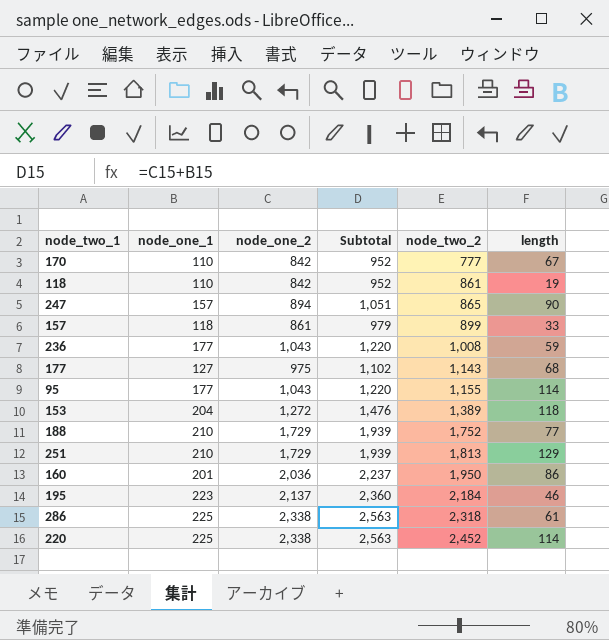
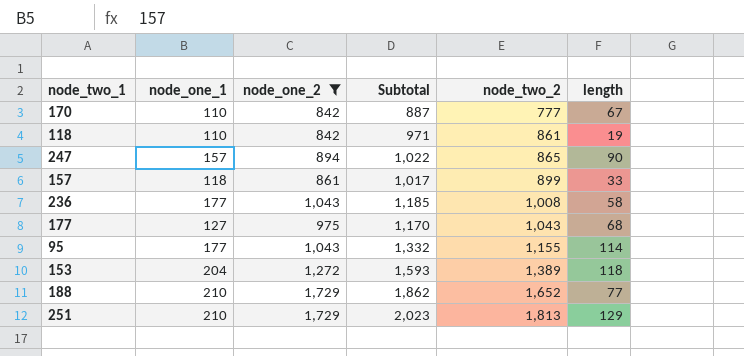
filter: none -> node_one_2 <= 1,729
column Subtotal | formula: [node_one_1] + [node_one_2] -> [node_one_1] + [node_two_2]
236 | length: 59 -> 58
177 | node_two_2: 1,143 -> 1,043
188 | node_two_2: 1,752 -> 1,652

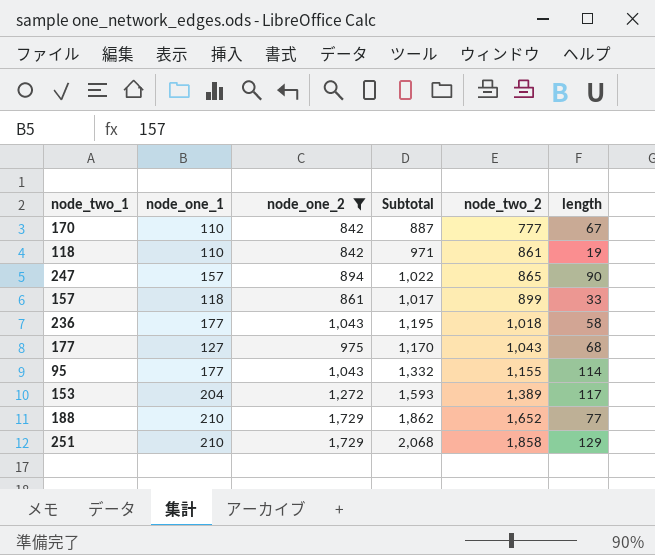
236 | Subtotal: 1,185 -> 1,195
236 | node_two_2: 1,008 -> 1,018
153 | length: 118 -> 117
251 | Subtotal: 2,023 -> 2,068
251 | node_two_2: 1,813 -> 1,858

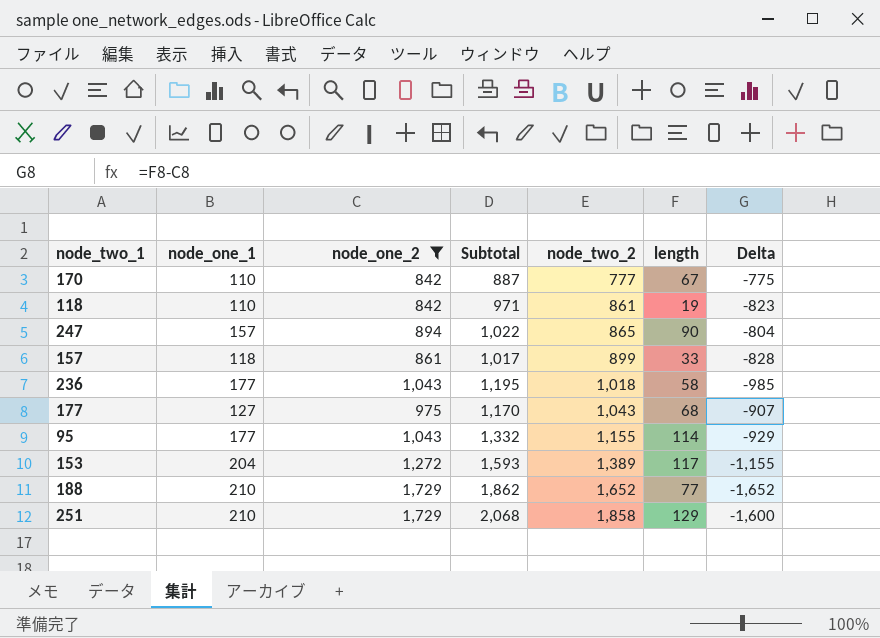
column Delta | formula: none -> [length] - [node_one_2]

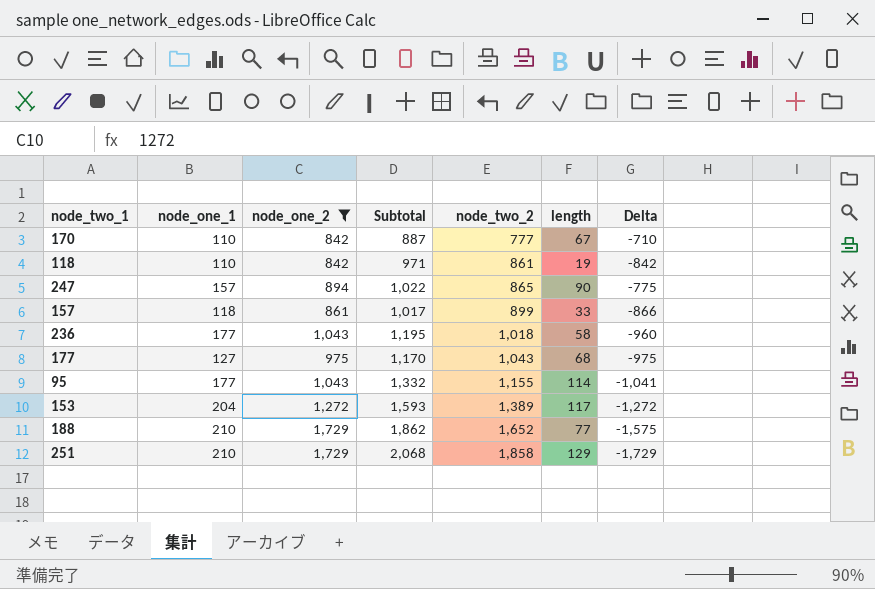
column Delta | formula: [length] - [node_one_2] -> [length] - [node_two_2]

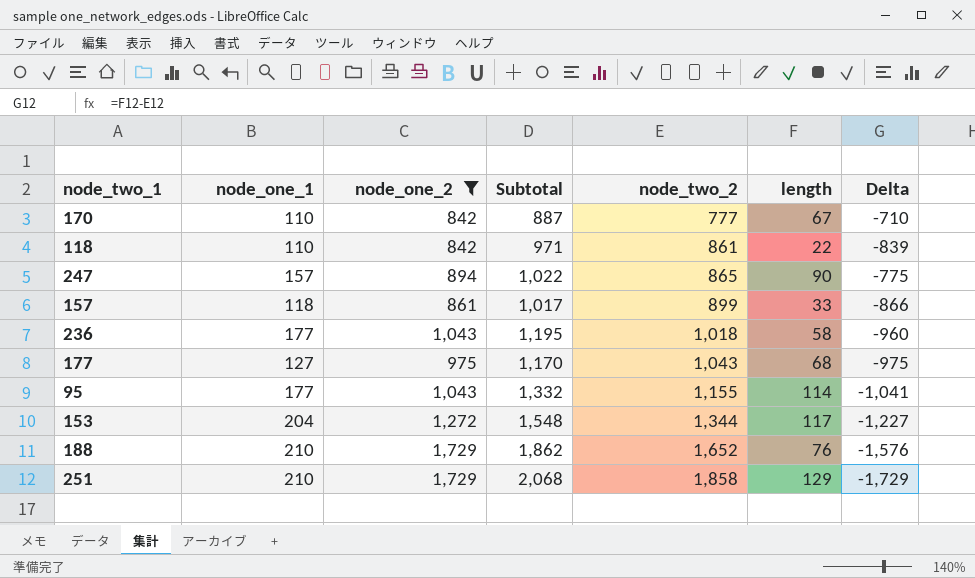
118 | length: 19 -> 22
118 | Delta: -842 -> -839
153 | Subtotal: 1,593 -> 1,548
153 | node_two_2: 1,389 -> 1,344
153 | Delta: -1,272 -> -1,227
188 | length: 77 -> 76
188 | Delta: -1,575 -> -1,576

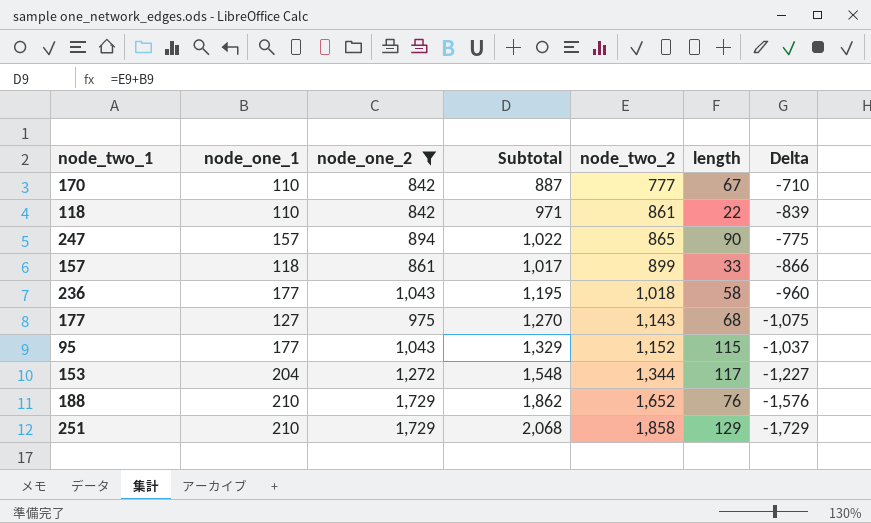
177 | Subtotal: 1,170 -> 1,270
177 | node_two_2: 1,043 -> 1,143
177 | Delta: -975 -> -1,075
95 | Subtotal: 1,332 -> 1,329
95 | node_two_2: 1,155 -> 1,152
95 | length: 114 -> 115
95 | Delta: -1,041 -> -1,037

